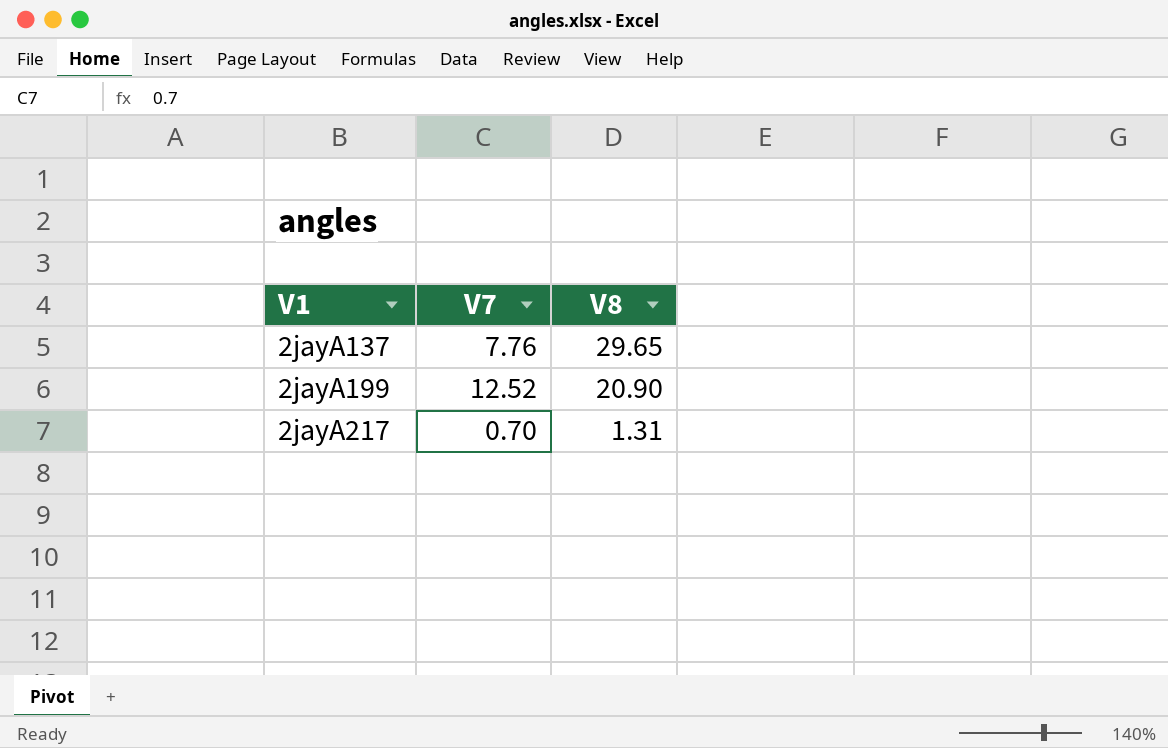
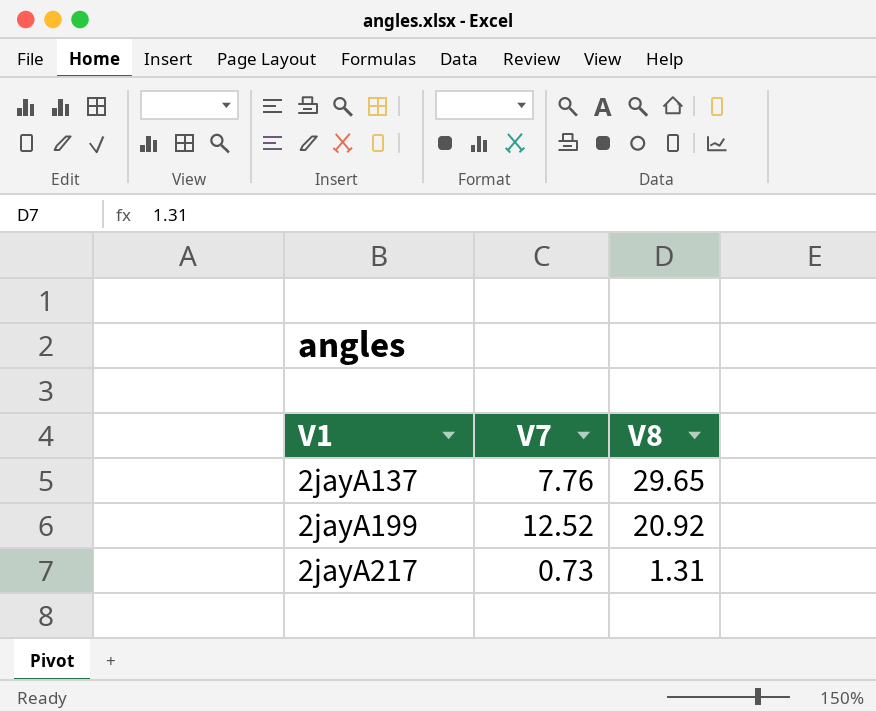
2jayA199 | V8: 20.90 -> 20.92
2jayA217 | V7: 0.70 -> 0.73

